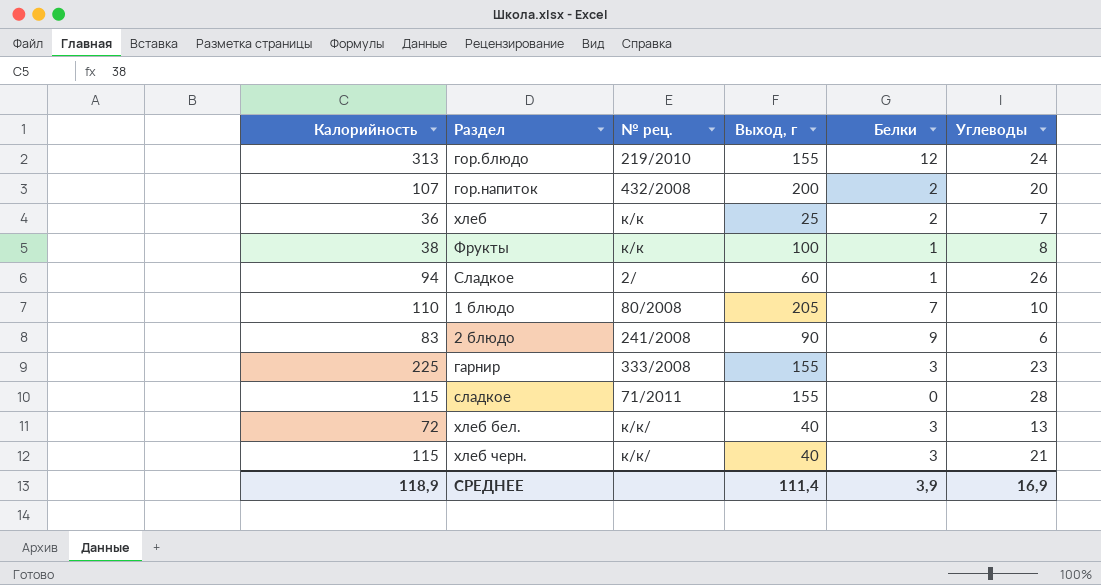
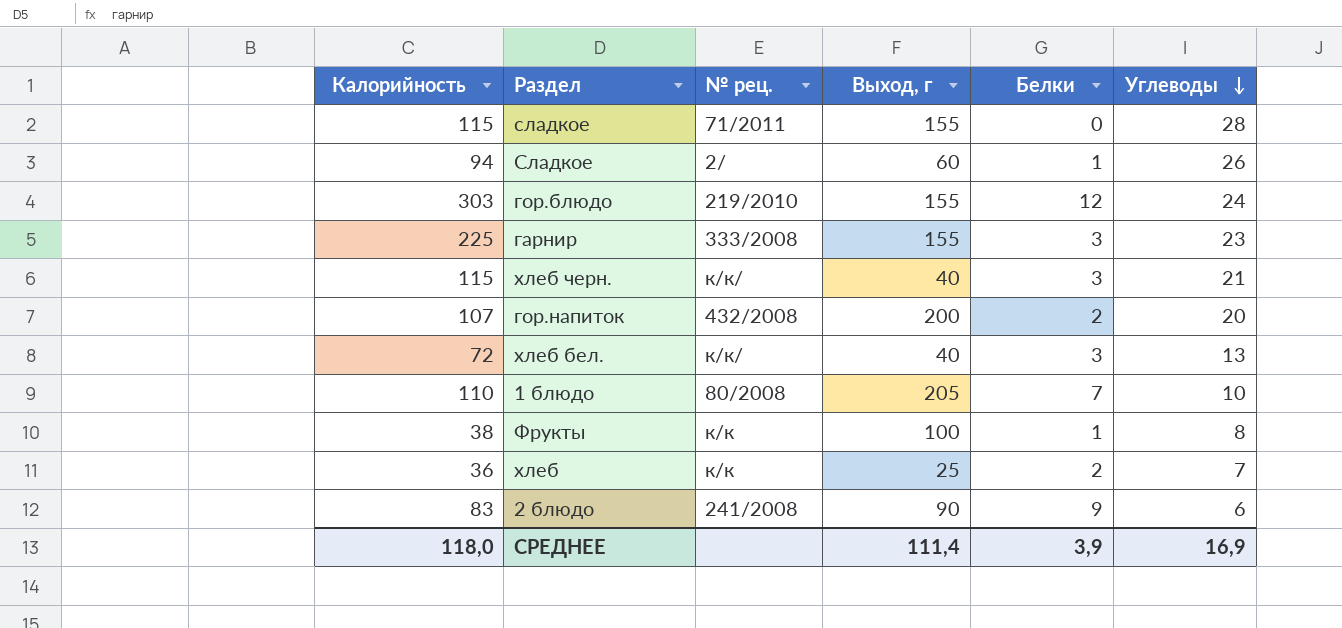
row order: none -> Углеводы descending
гор.блюдо | Калорийность: 313 -> 303
СРЕДНЕЕ | Калорийность: 118,9 -> 118,0

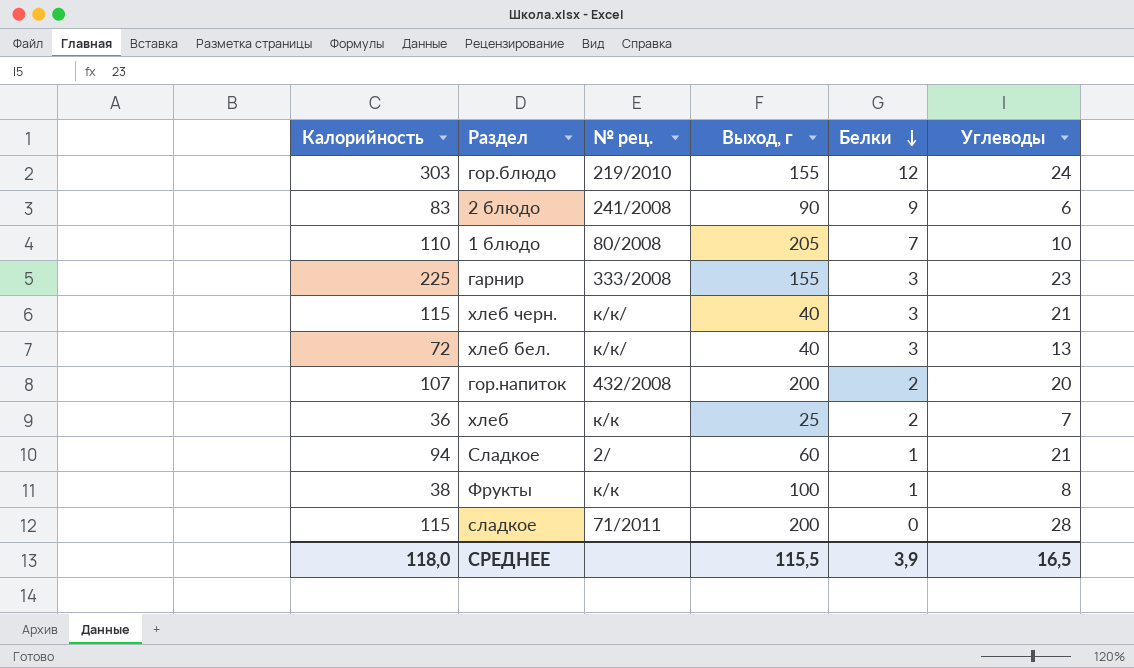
row order: Углеводы descending -> Белки descending
Сладкое | Углеводы: 26 -> 21
сладкое | Выход, г: 155 -> 200
СРЕДНЕЕ | Выход, г: 111,4 -> 115,5
СРЕДНЕЕ | Углеводы: 16,9 -> 16,5

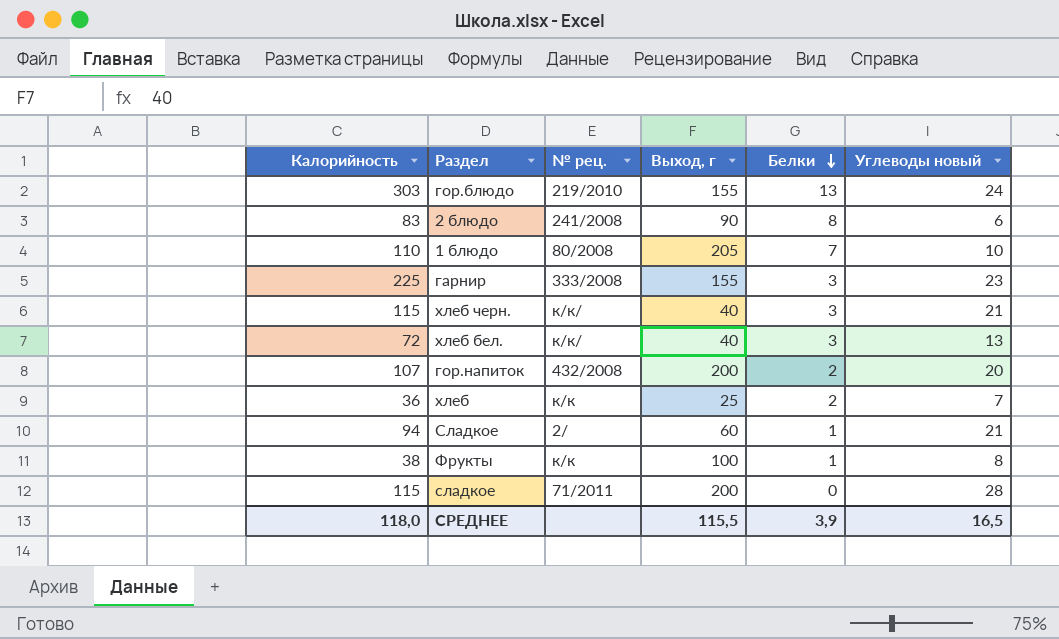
column name: Углеводы -> Углеводы новый
гор.блюдо | Белки: 12 -> 13
2 блюдо | Белки: 9 -> 8

